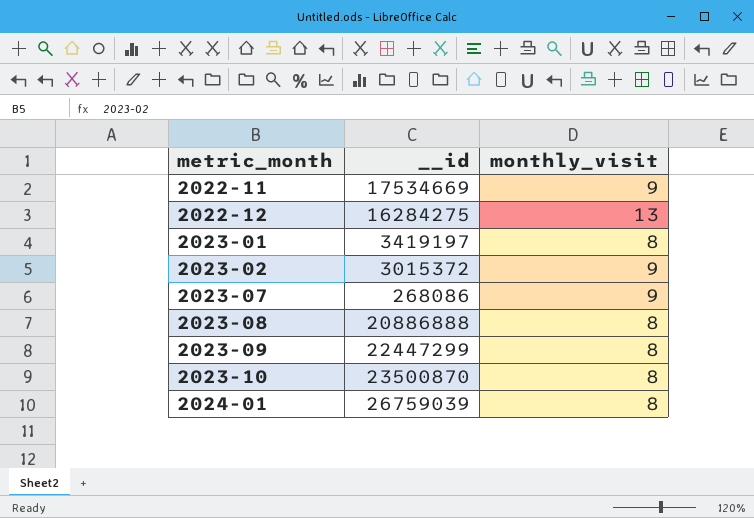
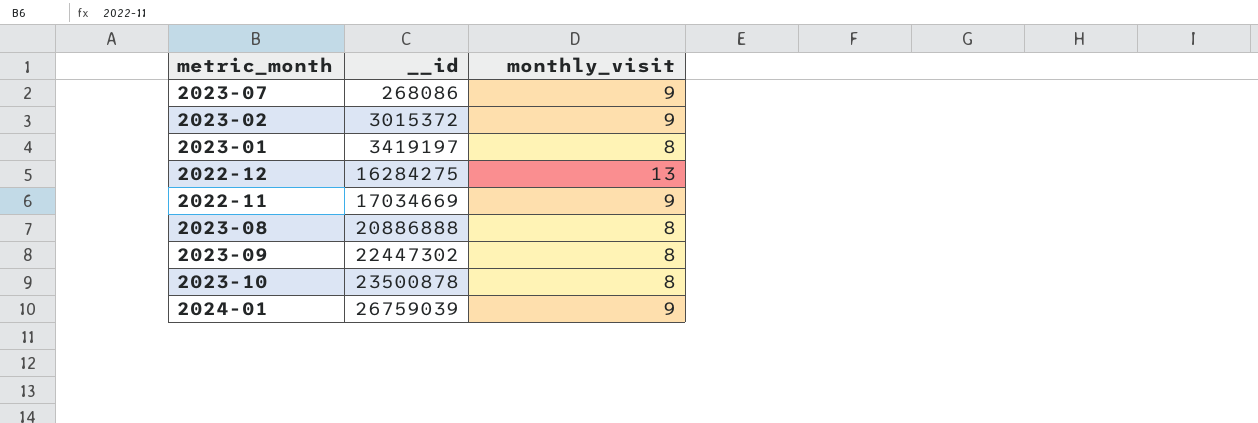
row order: metric_month ascending -> __id ascending
2022-11 | __id: 17534669 -> 17034669
2023-09 | __id: 22447299 -> 22447302
2023-10 | __id: 23500870 -> 23500878
2024-01 | monthly_visit: 8 -> 9

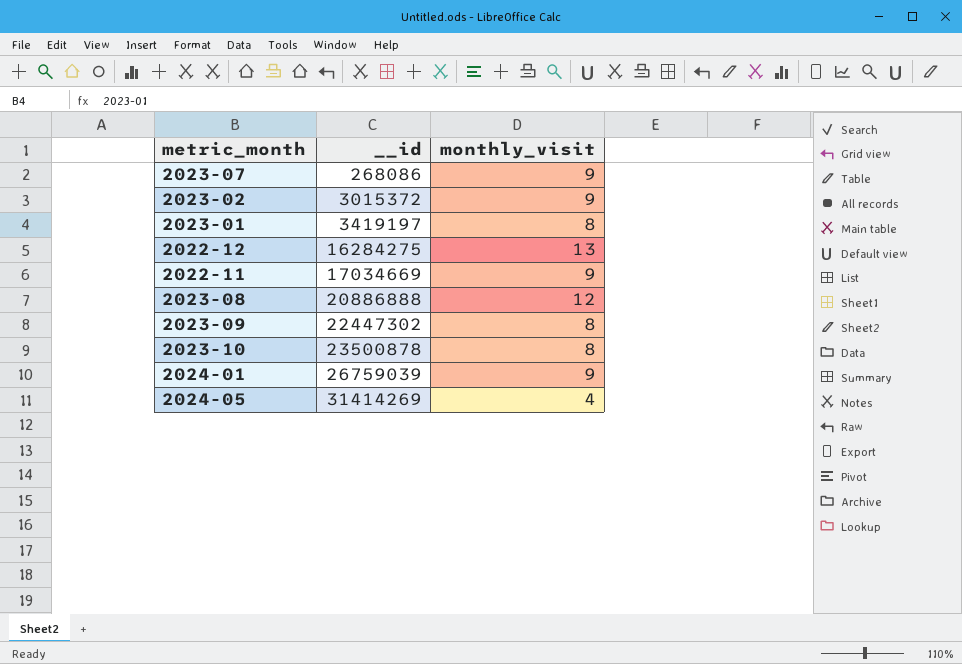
2023-08 | monthly_visit: 8 -> 12
row 2024-05: none -> 31414269 | 4

